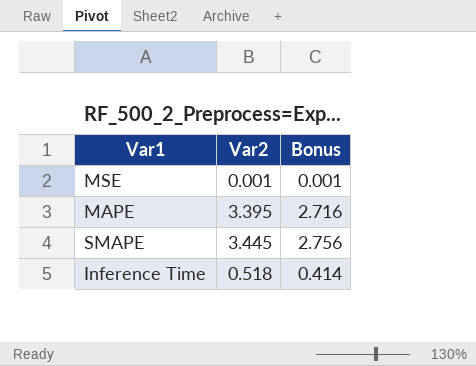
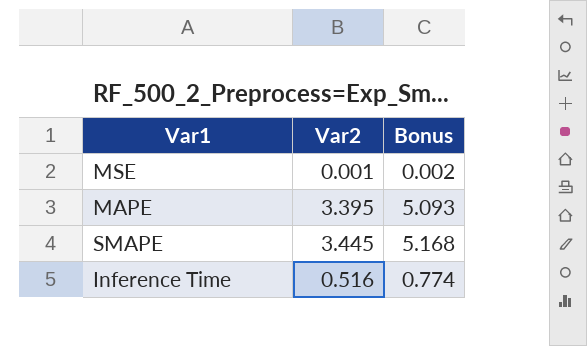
column Bonus | formula: [Var2] * 0.8 -> [Var2] * 1.5
Inference Time | Var2: 0.518 -> 0.516

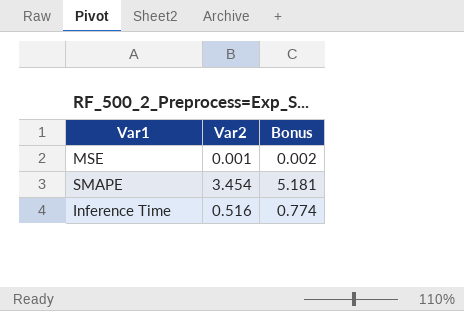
row MAPE: 3.395 | 5.093 -> none
SMAPE | Var2: 3.445 -> 3.454
SMAPE | Bonus: 5.168 -> 5.181

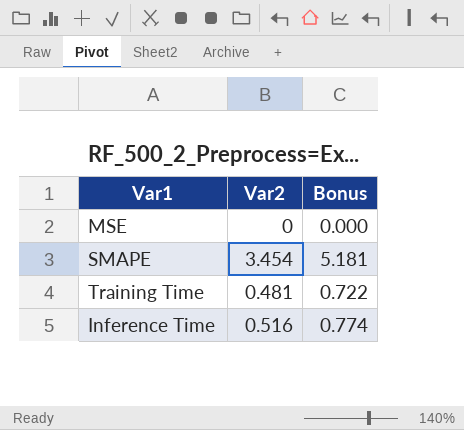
MSE | Var2: 0.001 -> 0
MSE | Bonus: 0.002 -> 0.000
row Training Time: none -> 0.481 | 0.722

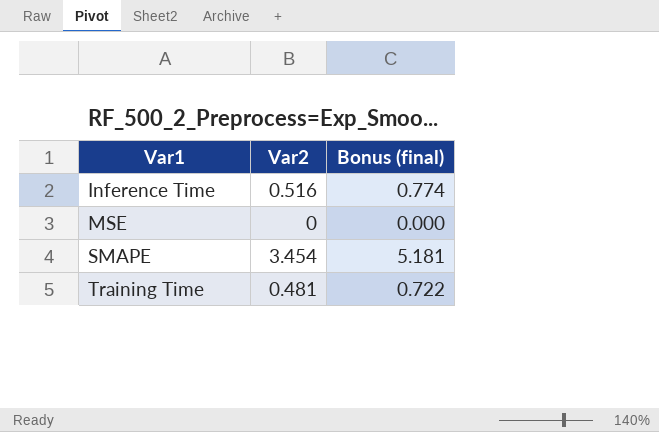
row order: none -> Var1 ascending
column name: Bonus -> Bonus (final)

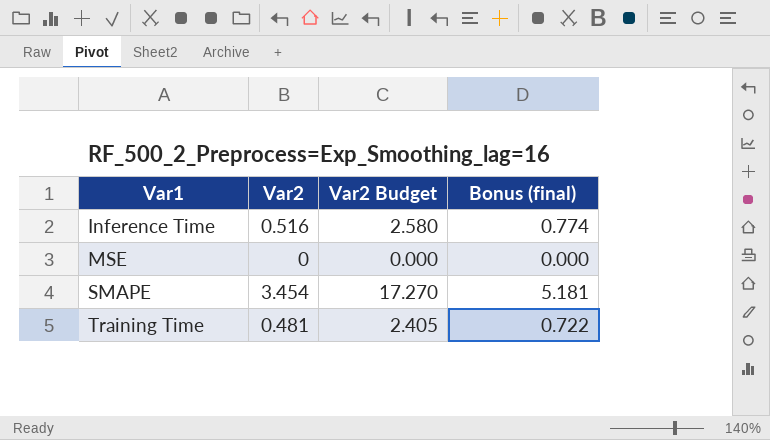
column Var2 Budget | formula: none -> [Var2] * 5

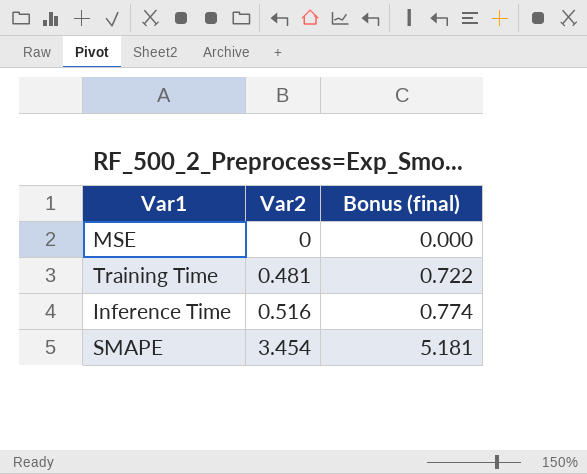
row order: Var1 ascending -> Var2 ascending
column Var2 Budget | formula: [Var2] * 5 -> none

